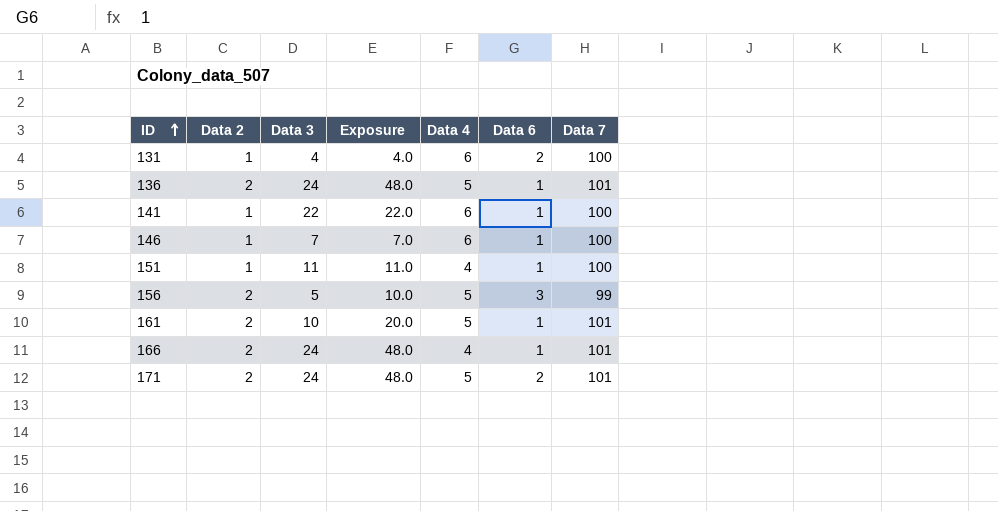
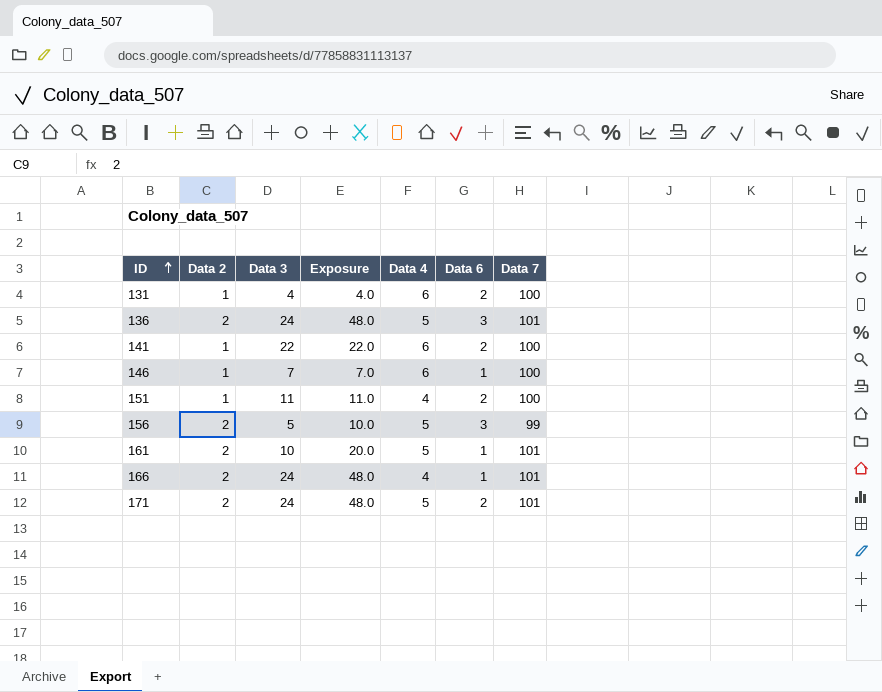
136 | Data 6: 1 -> 3
141 | Data 6: 1 -> 2
151 | Data 6: 1 -> 2

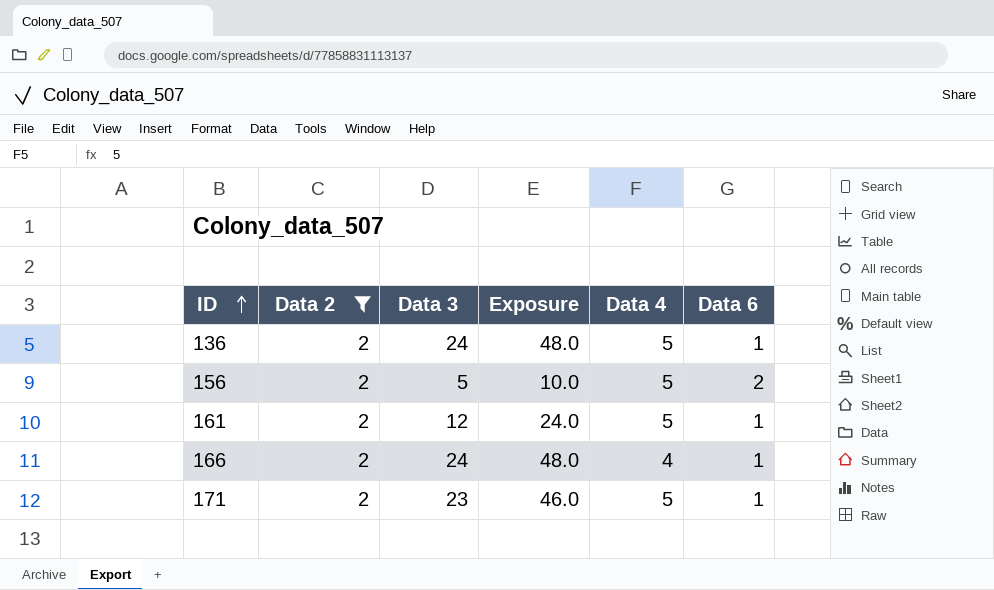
filter: none -> Data 2 = 2
column Data 7 | position: 7 -> none
136 | Data 6: 3 -> 1
156 | Data 6: 3 -> 2
161 | Data 3: 10 -> 12
161 | Exposure: 20.0 -> 24.0
171 | Data 3: 24 -> 23
171 | Exposure: 48.0 -> 46.0
171 | Data 6: 2 -> 1

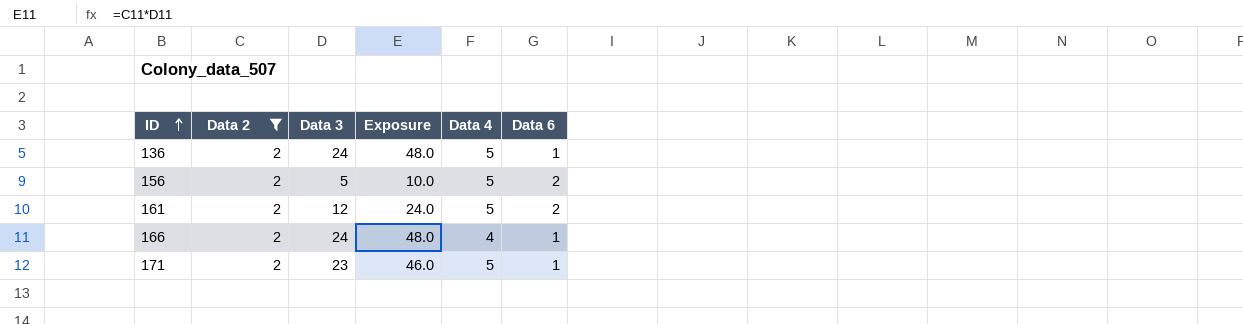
161 | Data 6: 1 -> 2

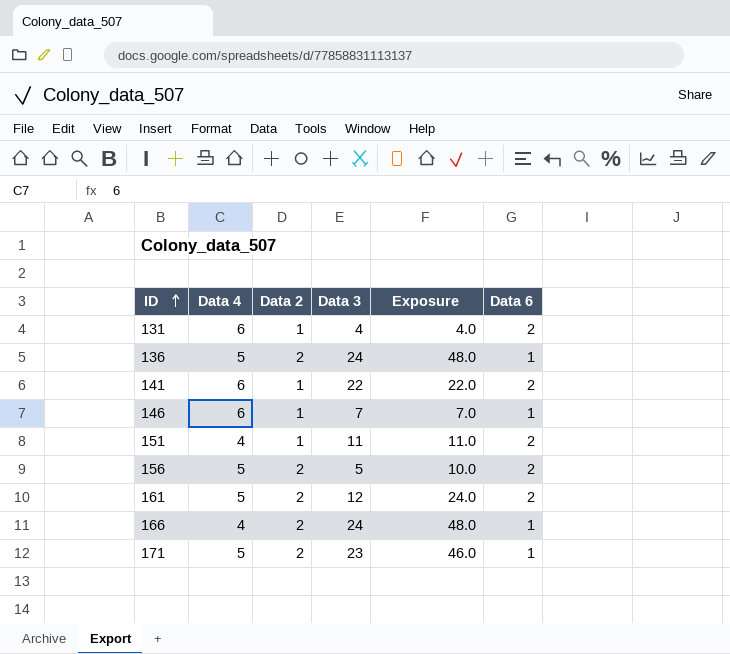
filter: Data 2 = 2 -> none
column Data 4 | position: 5 -> 2

